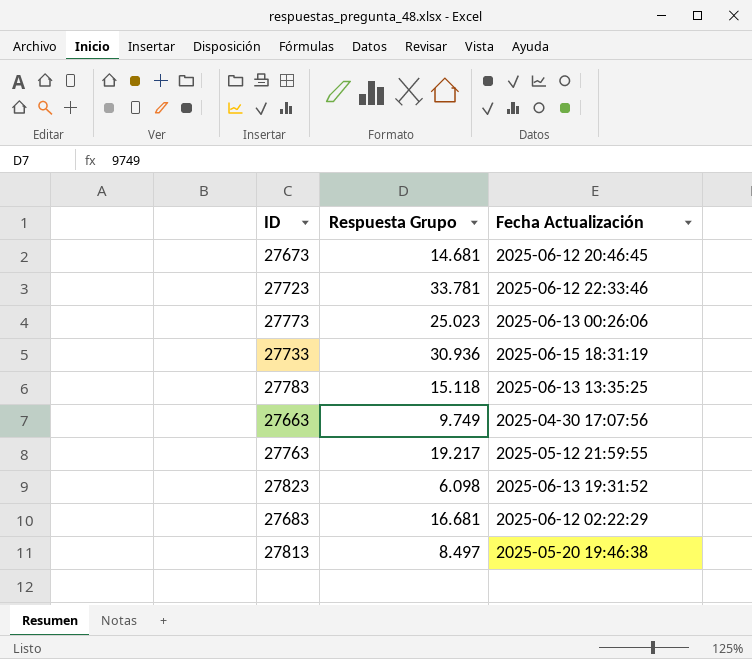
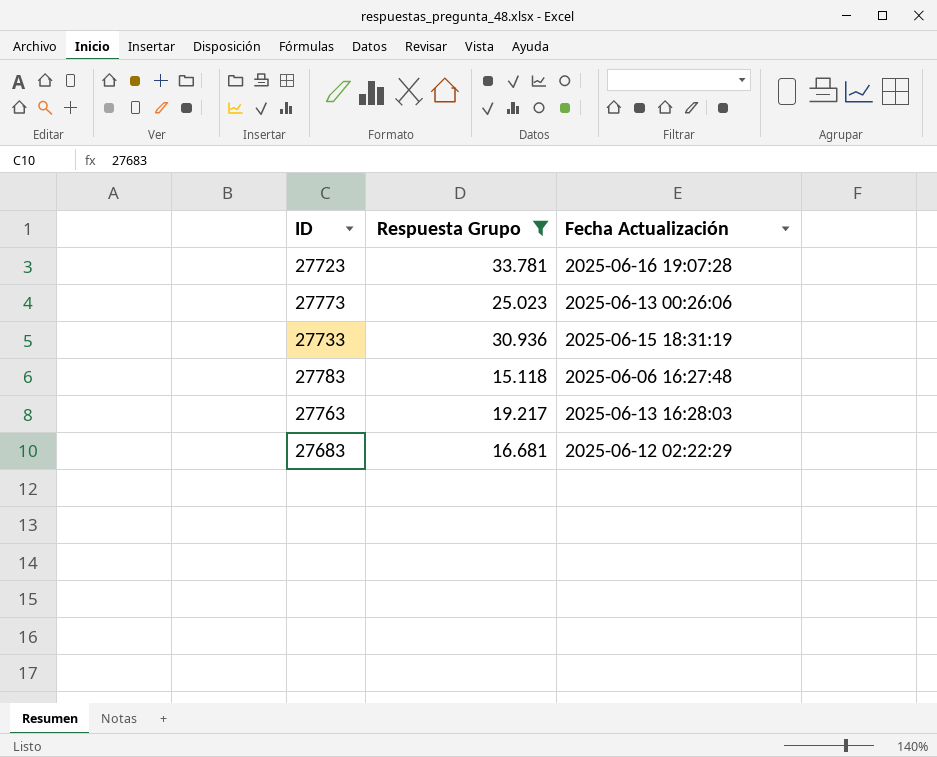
filter: none -> Respuesta Grupo >= 15.118
27723 | Fecha Actualización: 2025-06-12 22:33:46 -> 2025-06-16 19:07:28
27783 | Fecha Actualización: 2025-06-13 13:35:25 -> 2025-06-06 16:27:48
27763 | Fecha Actualización: 2025-05-12 21:59:55 -> 2025-06-13 16:28:03

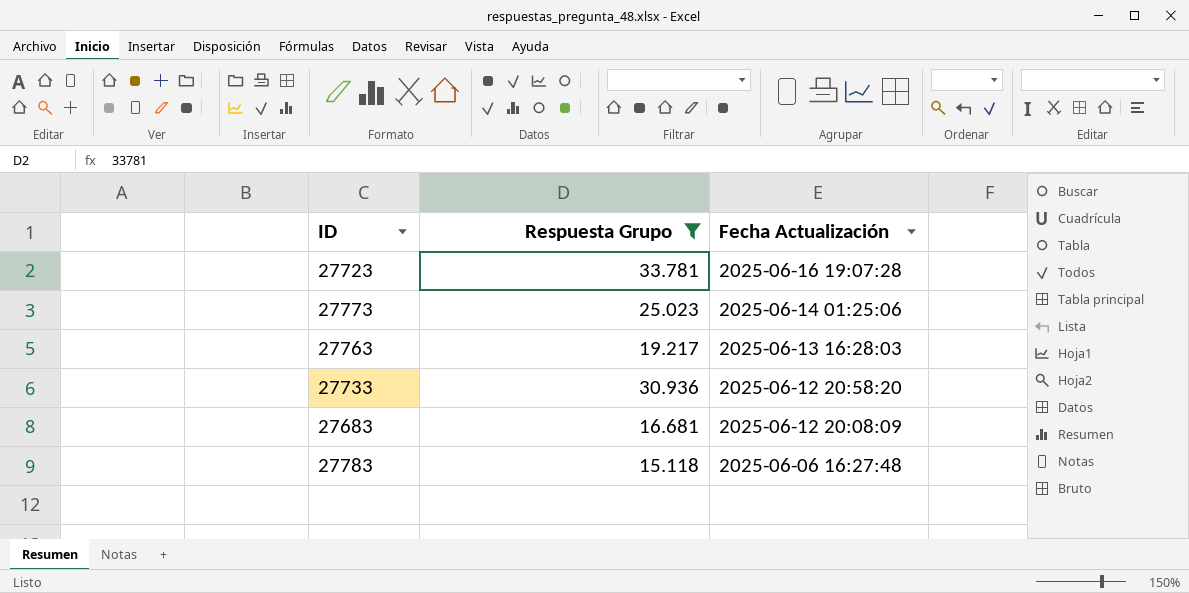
row order: none -> Fecha Actualización descending
27773 | Fecha Actualización: 2025-06-13 00:26:06 -> 2025-06-14 01:25:06
27733 | Fecha Actualización: 2025-06-15 18:31:19 -> 2025-06-12 20:58:20
27683 | Fecha Actualización: 2025-06-12 02:22:29 -> 2025-06-12 20:08:09

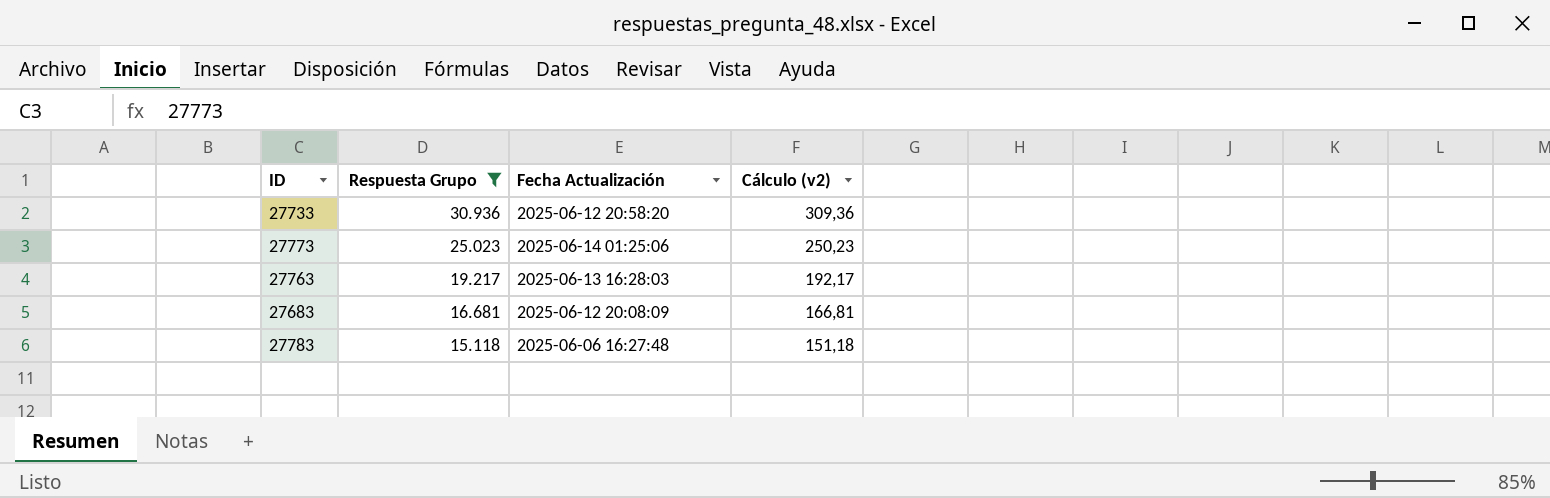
row order: Fecha Actualización descending -> Respuesta Grupo descending
column Cálculo (v2) | formula: none -> [Respuesta Grupo] * 0,01
row 27723: 33.781 | 2025-06-16 19:07:28 -> none

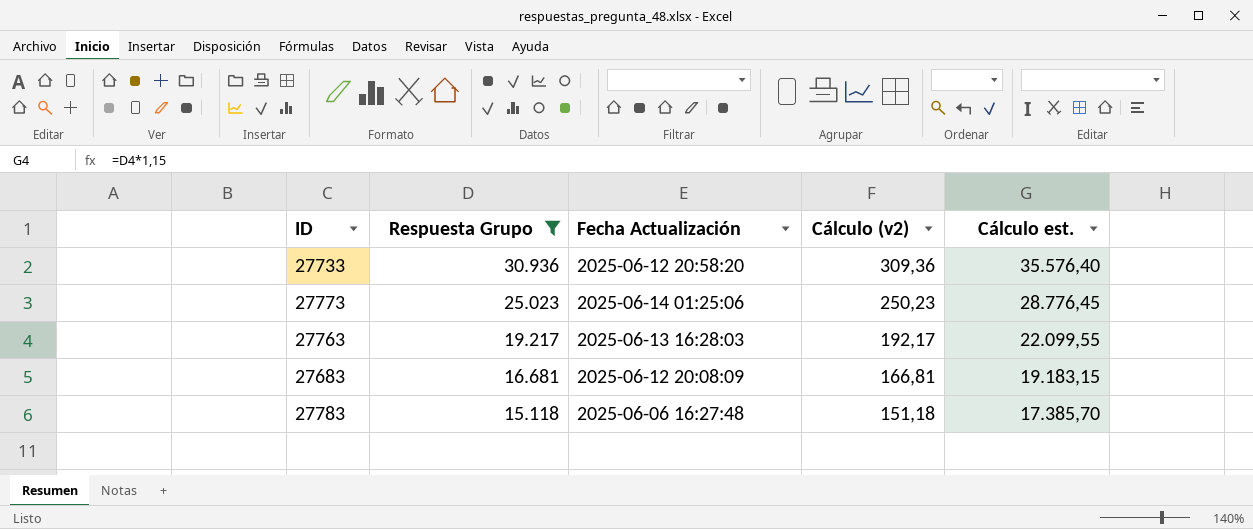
column Cálculo est. | formula: none -> [Respuesta Grupo] * 1,15

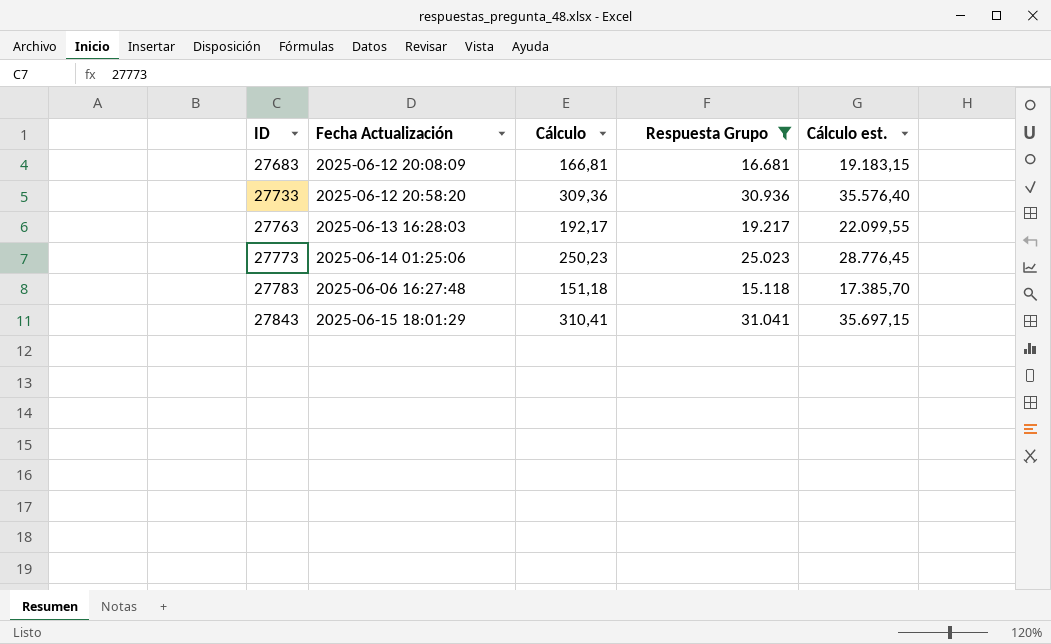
row order: Respuesta Grupo descending -> ID ascending
column name: Cálculo (v2) -> Cálculo
column Respuesta Grupo | position: 2 -> 4
row 27843: none -> 2025-06-15 18:01:29 | 310,41 | 31.041 | 35.697,15

